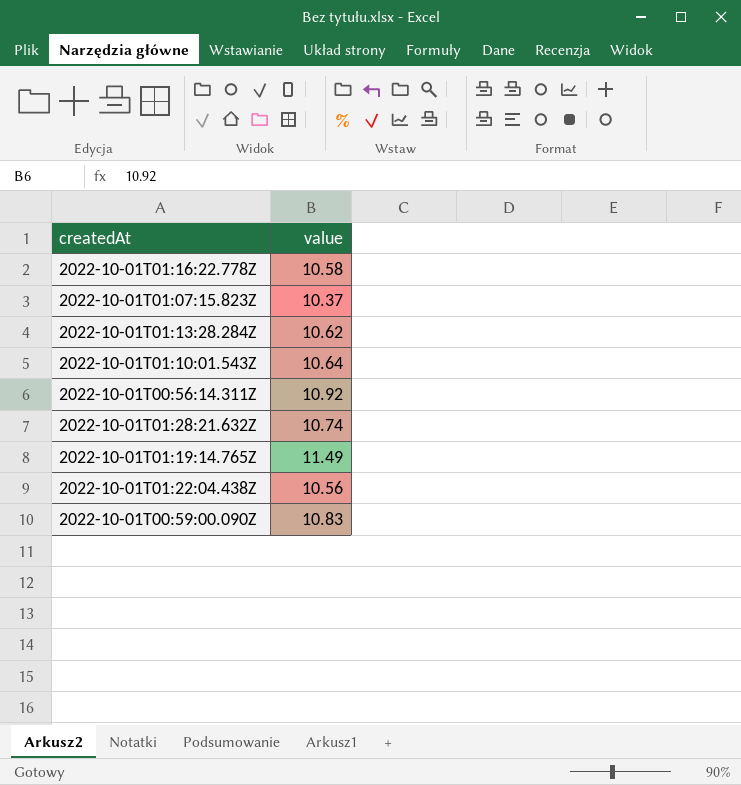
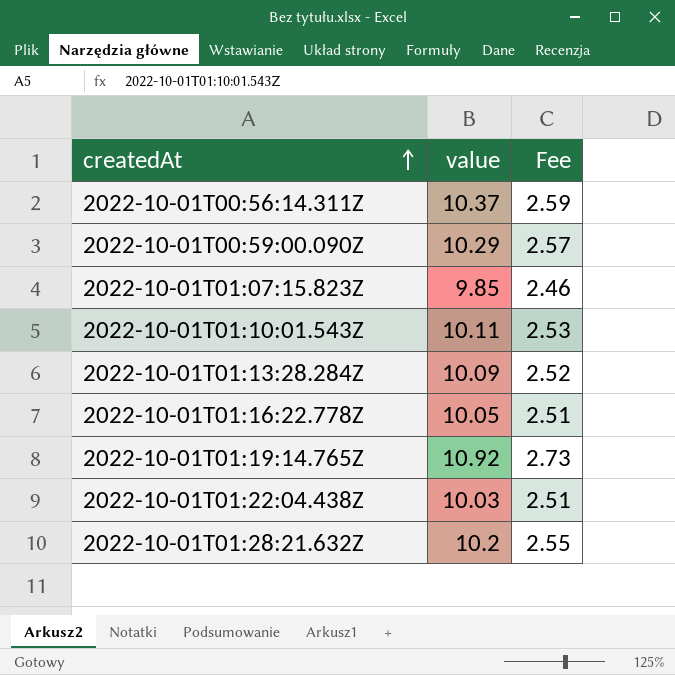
row order: none -> createdAt ascending
column Fee | formula: none -> [value] * 0.25
2022-10-01T00:56:14.311Z | value: 10.92 -> 10.37
2022-10-01T00:59:00.090Z | value: 10.83 -> 10.29
2022-10-01T01:07:15.823Z | value: 10.37 -> 9.85
2022-10-01T01:10:01.543Z | value: 10.64 -> 10.11
2022-10-01T01:13:28.284Z | value: 10.62 -> 10.09
2022-10-01T01:16:22.778Z | value: 10.58 -> 10.05
2022-10-01T01:19:14.765Z | value: 11.49 -> 10.92
2022-10-01T01:22:04.438Z | value: 10.56 -> 10.03
2022-10-01T01:28:21.632Z | value: 10.74 -> 10.2

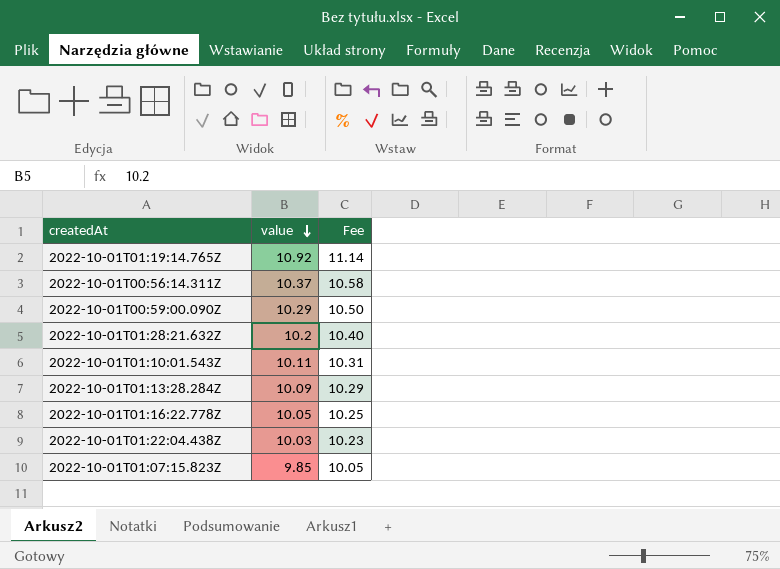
row order: createdAt ascending -> value descending
column Fee | formula: [value] * 0.25 -> [value] * 1.02

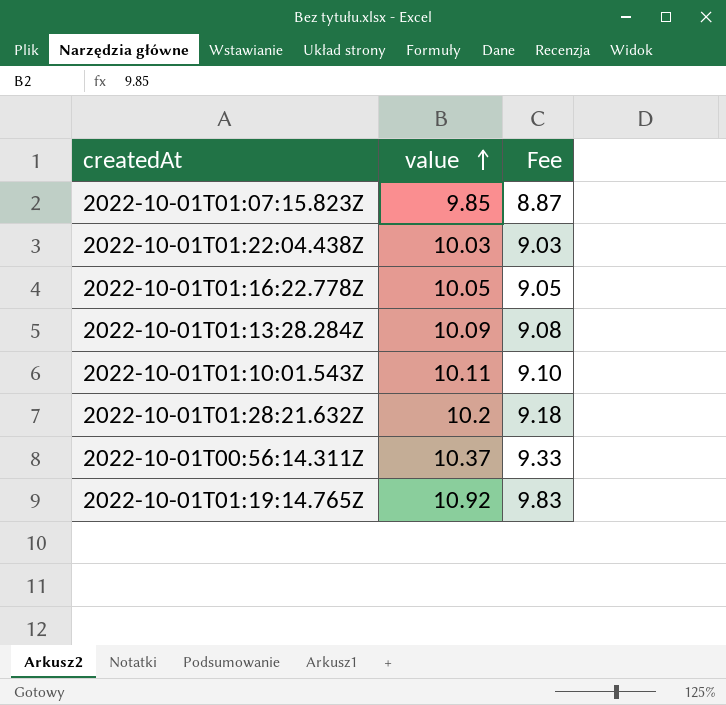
row order: value descending -> value ascending
column Fee | formula: [value] * 1.02 -> [value] * 0.9
row 2022-10-01T00:59:00.090Z: 10.29 | 10.50 -> none

